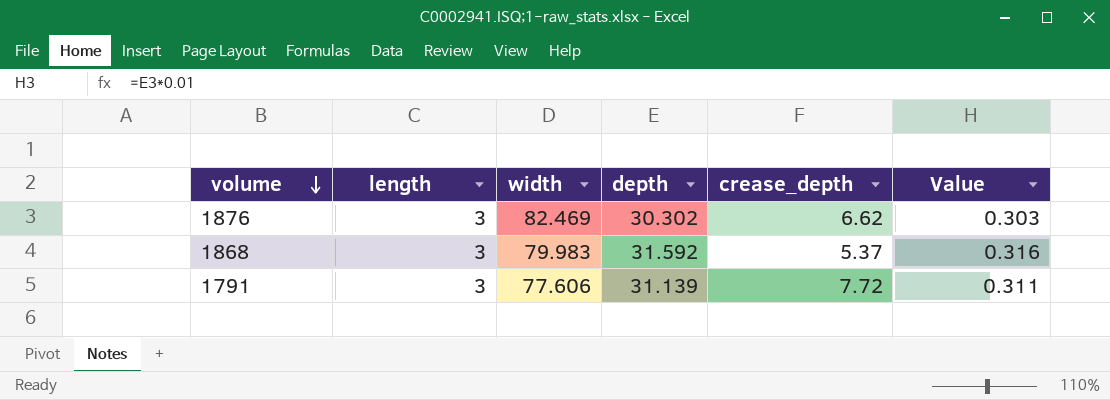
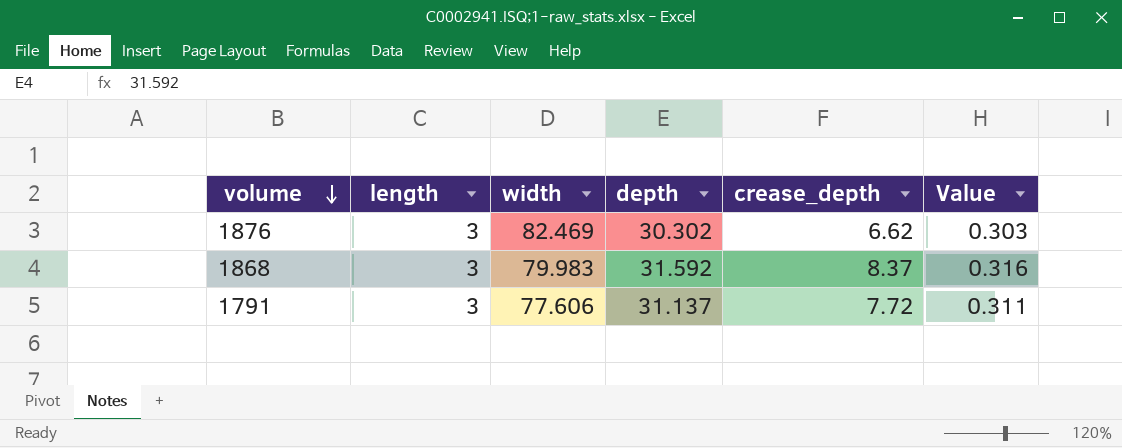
1868 | crease_depth: 5.37 -> 8.37
1791 | depth: 31.139 -> 31.137

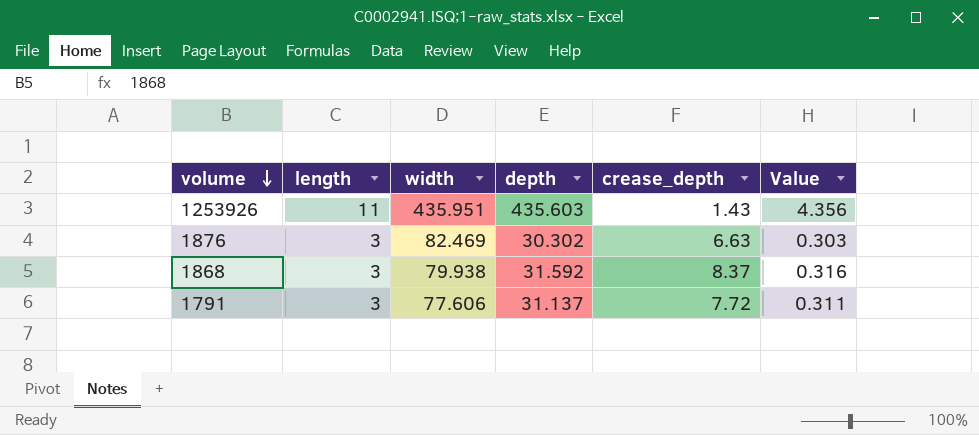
row 1253926: none -> 11 | 435.951 | 435.603 | 1.43 | 4.356
1876 | crease_depth: 6.62 -> 6.63
1868 | width: 79.983 -> 79.938

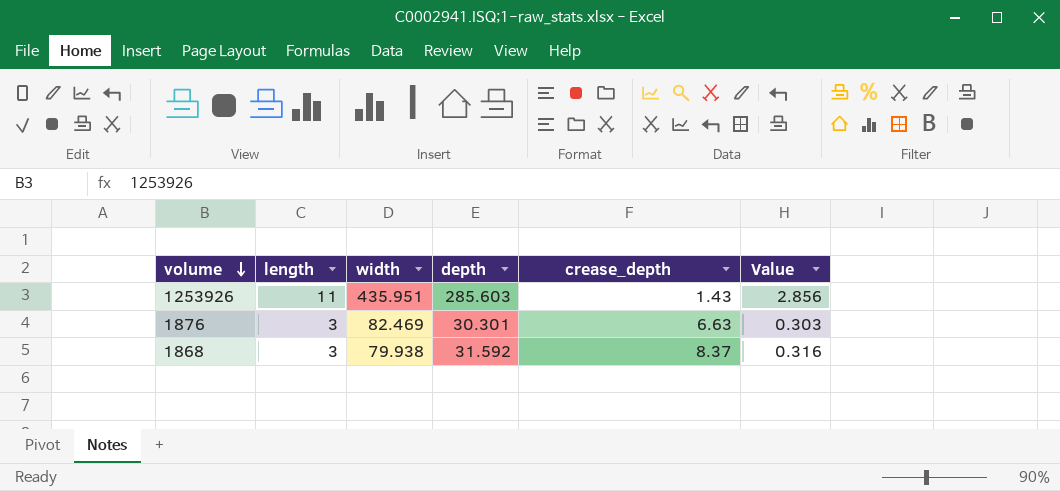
row 1791: 3 | 77.606 | 31.137 | 7.72 | 0.311 -> none
1253926 | depth: 435.603 -> 285.603
1253926 | Value: 4.356 -> 2.856
1876 | depth: 30.302 -> 30.301

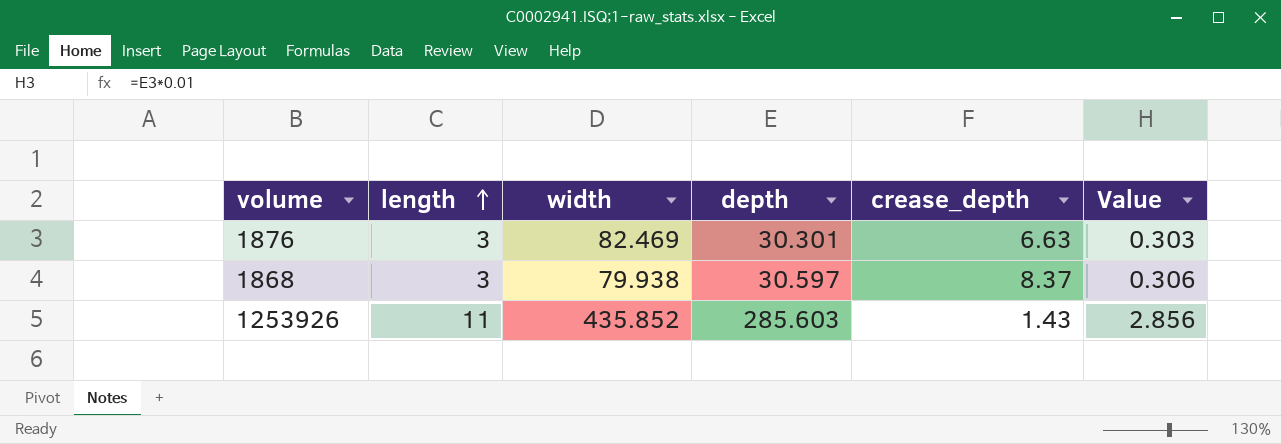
row order: volume descending -> length ascending
1868 | depth: 31.592 -> 30.597
1868 | Value: 0.316 -> 0.306
1253926 | width: 435.951 -> 435.852

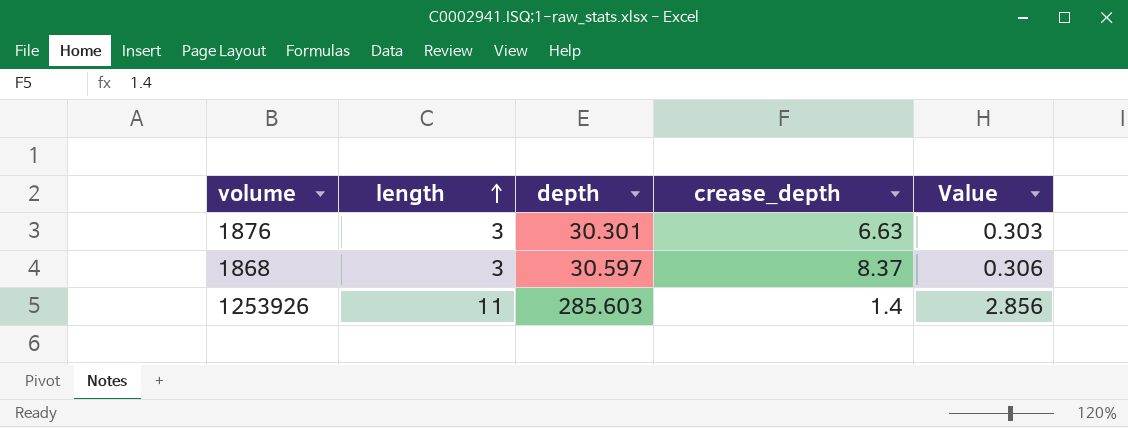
column width | position: 3 -> none
1253926 | crease_depth: 1.43 -> 1.4

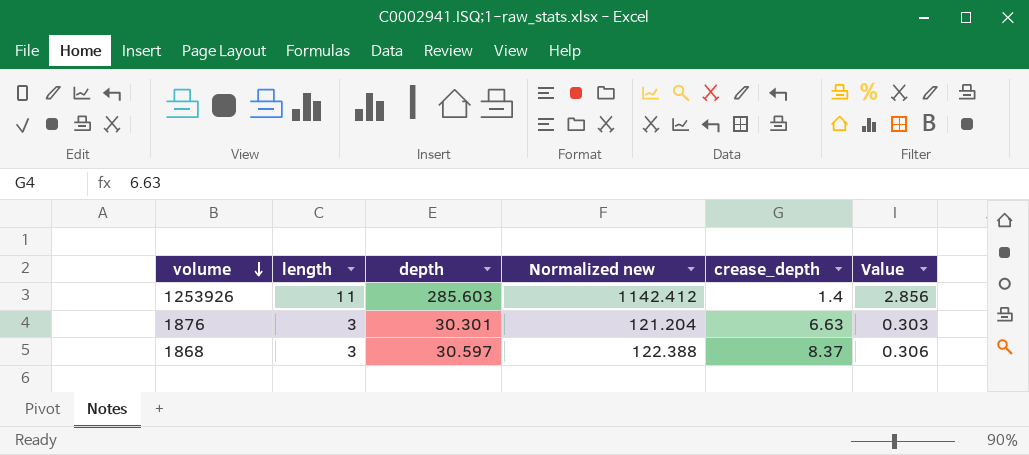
row order: length ascending -> volume descending
column Normalized new | formula: none -> [depth] * 4

